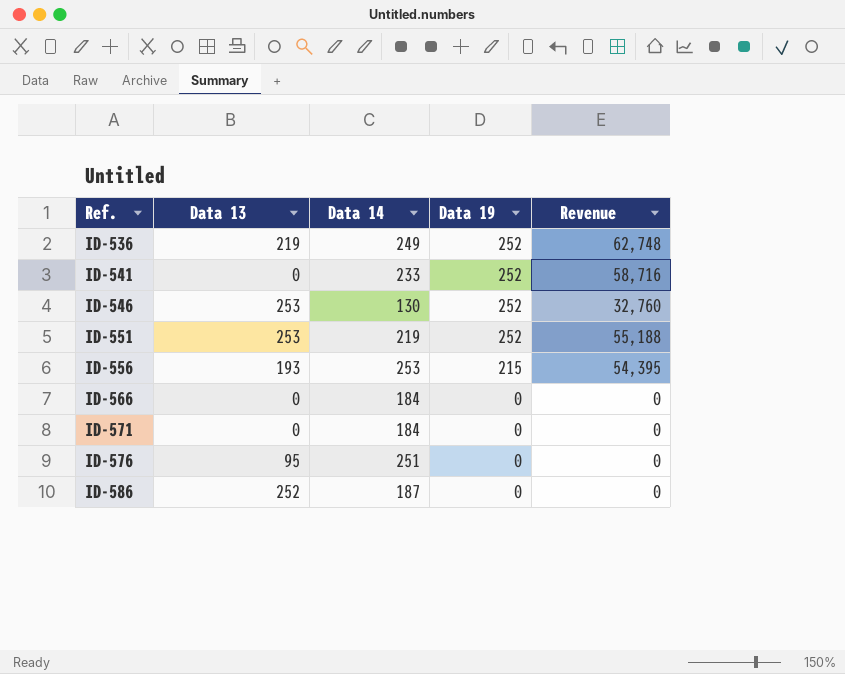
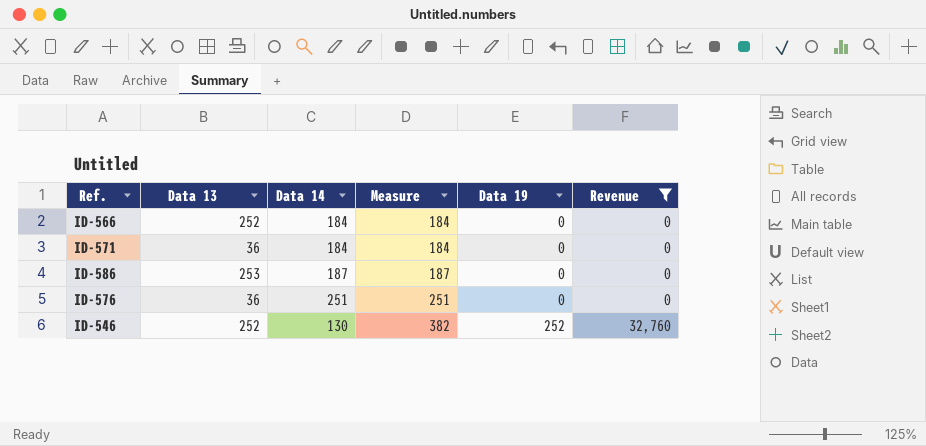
filter: none -> Revenue <= 32,760
row order: Ref. ascending -> Measure ascending
column Measure | formula: none -> [Data 14] + [Data 19]
ID-566 | Data 13: 0 -> 252
ID-571 | Data 13: 0 -> 36
ID-586 | Data 13: 252 -> 253
ID-576 | Data 13: 95 -> 36
ID-546 | Data 13: 253 -> 252

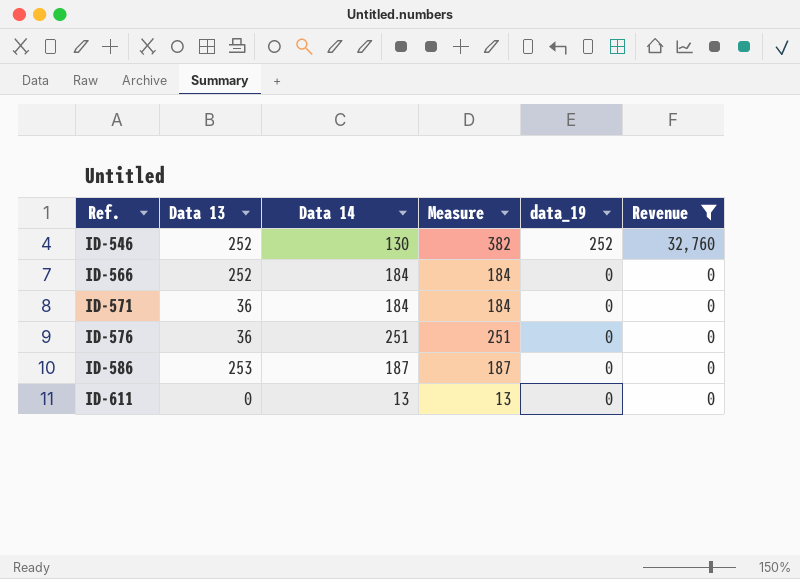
row order: Measure ascending -> Ref. ascending
column name: Data 19 -> data_19
row ID-611: none -> 0 | 13 | 13 | 0 | 0

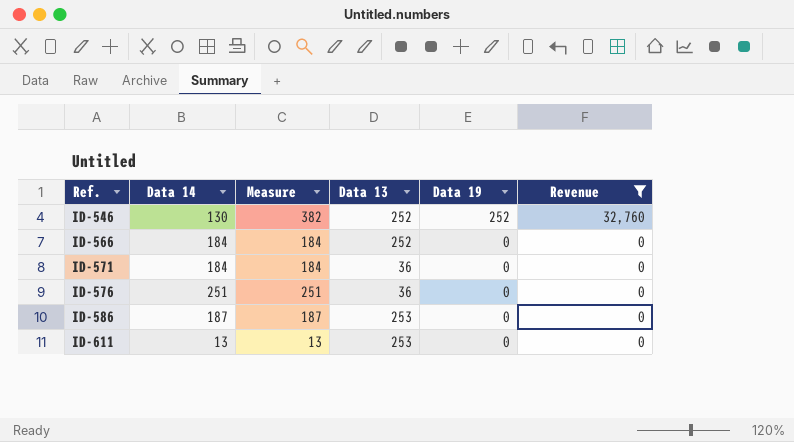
column Data 13 | position: 2 -> 4
column name: data_19 -> Data 19
ID-611 | Data 13: 0 -> 253

